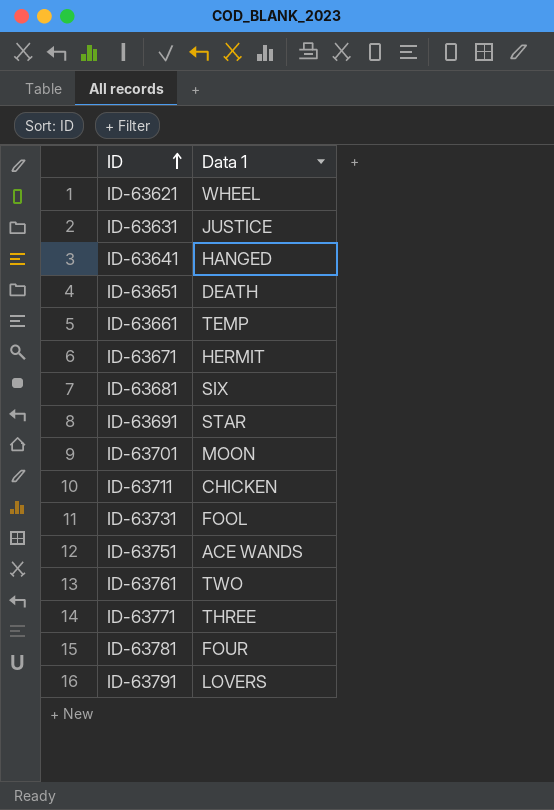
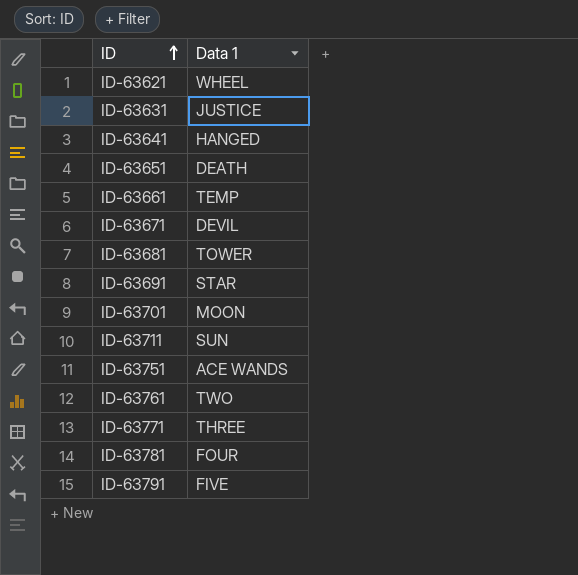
row ID-63731: FOOL -> none
ID-63671 | Data 1: HERMIT -> DEVIL
ID-63681 | Data 1: SIX -> TOWER
ID-63711 | Data 1: CHICKEN -> SUN
ID-63791 | Data 1: LOVERS -> FIVE

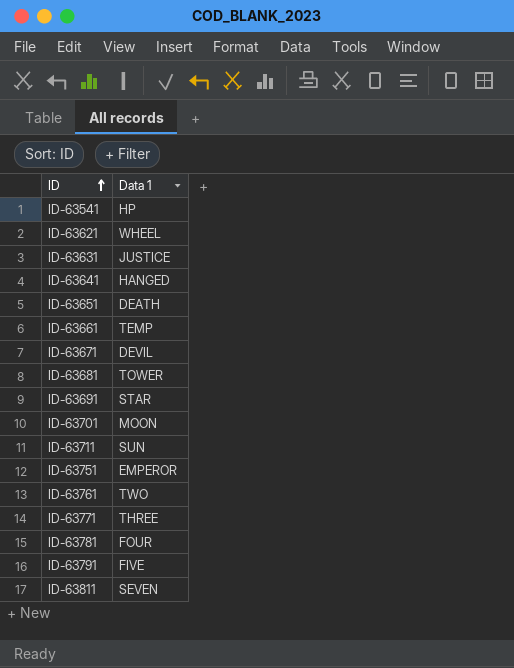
row ID-63541: none -> HP
ID-63751 | Data 1: ACE WANDS -> EMPEROR
row ID-63811: none -> SEVEN

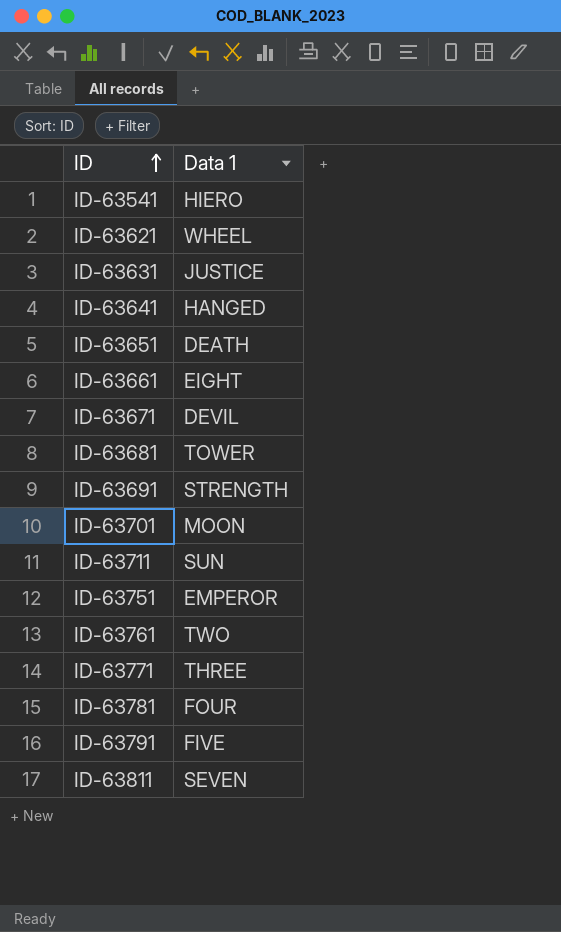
ID-63541 | Data 1: HP -> HIERO
ID-63661 | Data 1: TEMP -> EIGHT
ID-63691 | Data 1: STAR -> STRENGTH

